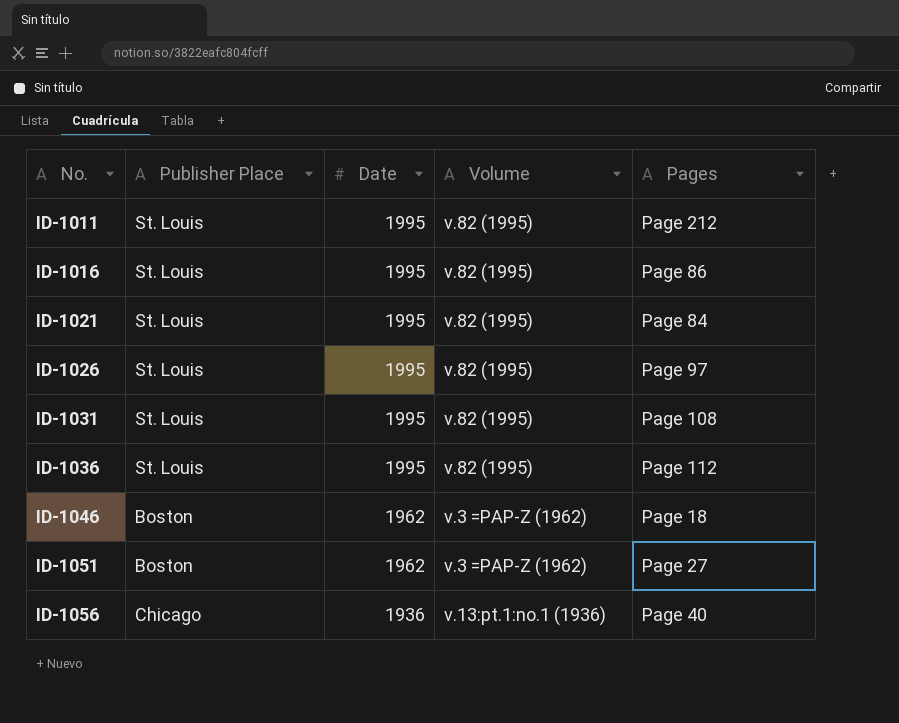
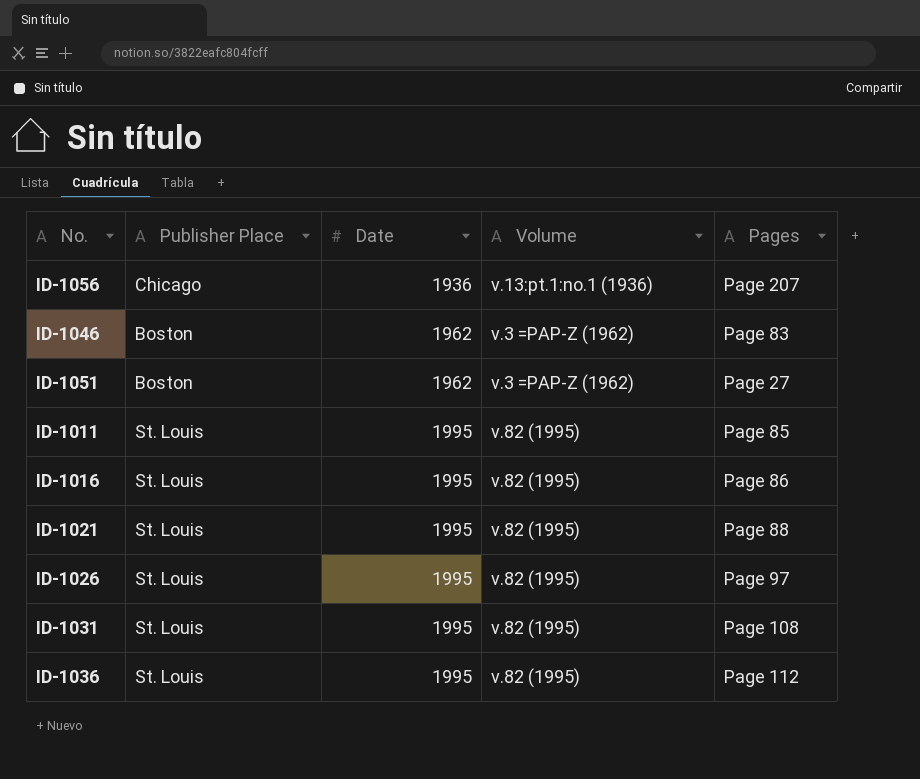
row order: No. ascending -> Date ascending
ID-1056 | Pages: Page 40 -> Page 207
ID-1046 | Pages: Page 18 -> Page 83
ID-1011 | Pages: Page 212 -> Page 85
ID-1021 | Pages: Page 84 -> Page 88

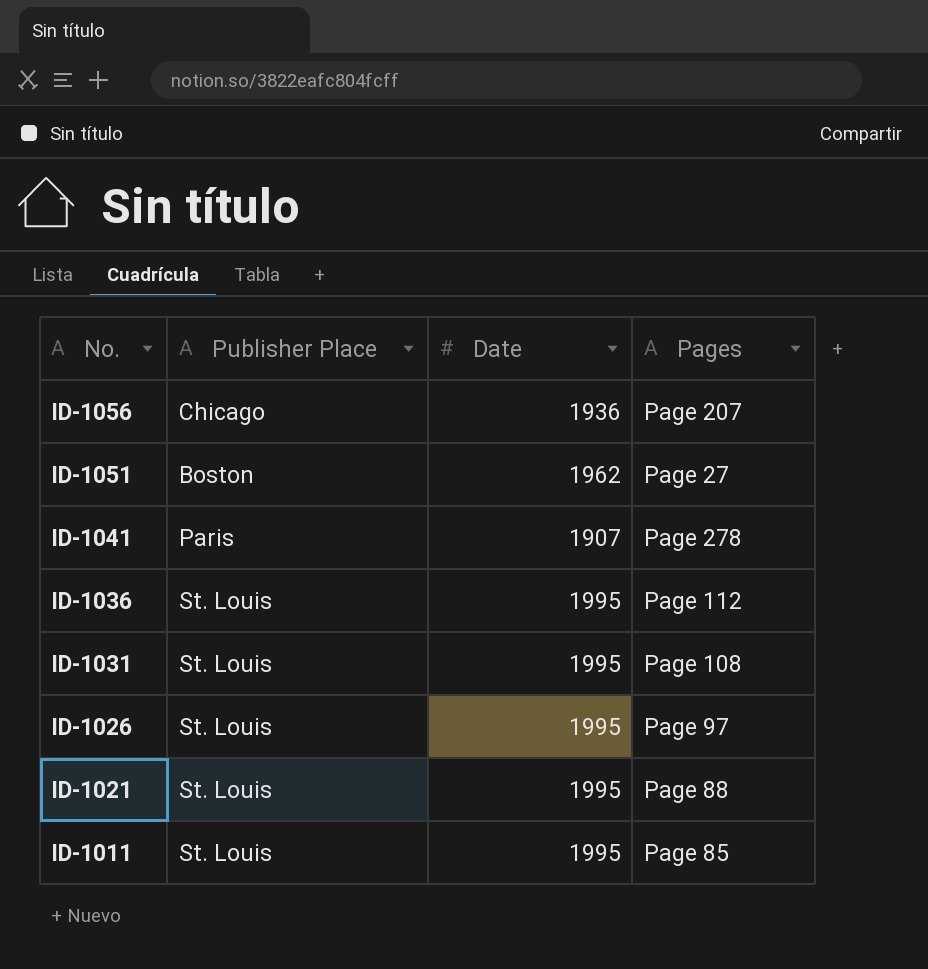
row order: Date ascending -> No. descending
column Volume | position: 4 -> none
row ID-1046: Boston | 1962 | v.3 =PAP-Z (1962) | Page 83 -> none
row ID-1016: St. Louis | 1995 | v.82 (1995) | Page 86 -> none
row ID-1041: none -> Paris | 1907 | Page 278

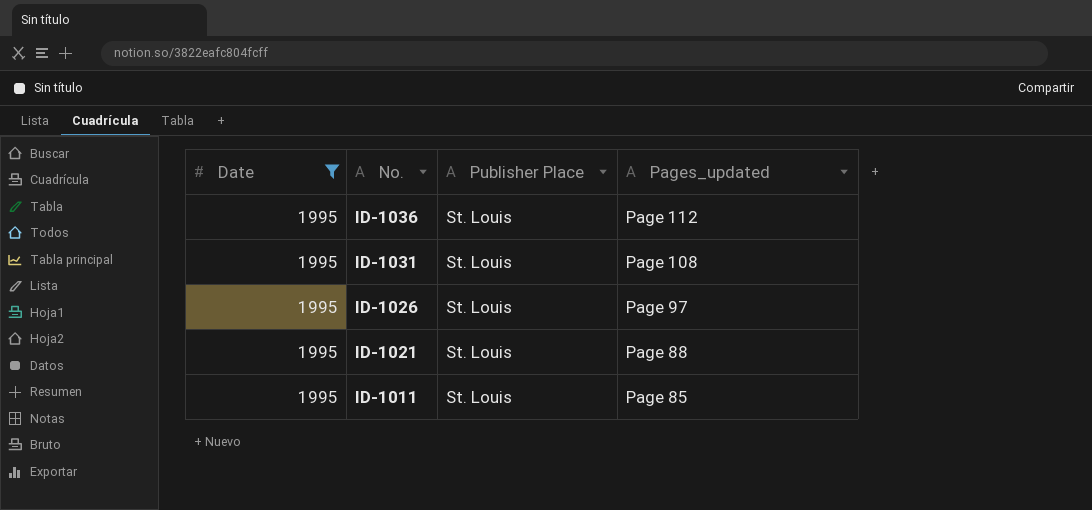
filter: none -> Date = 1995
column Date | position: 3 -> 1
column name: Pages -> Pages_updated

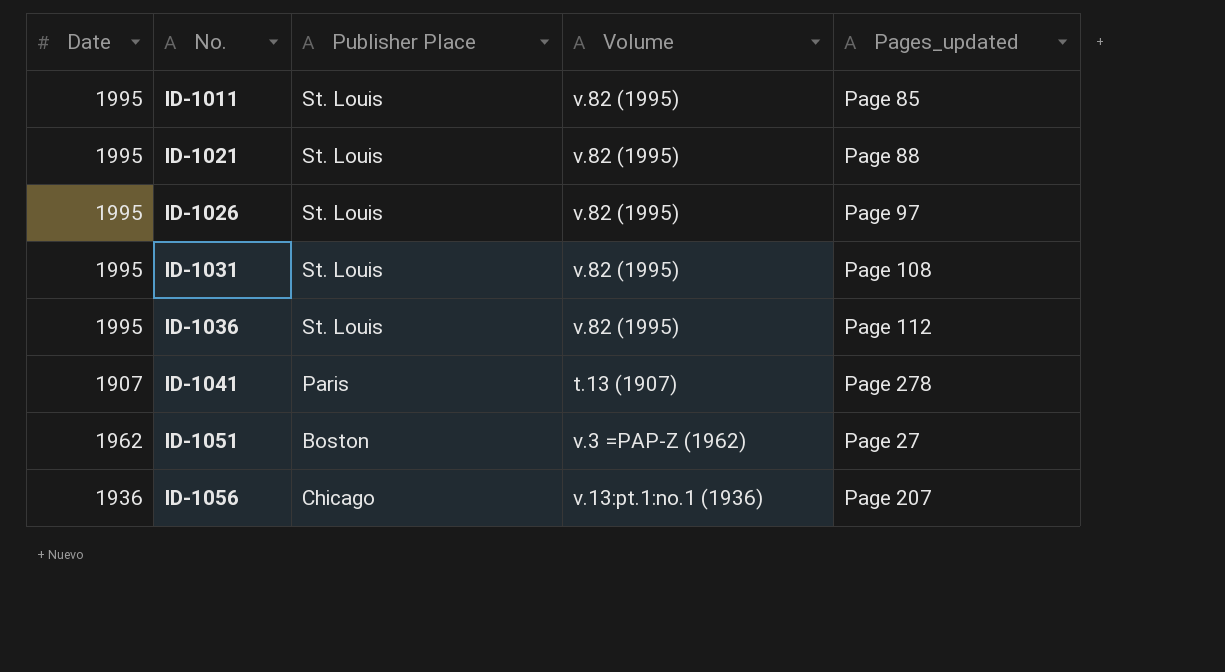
filter: Date = 1995 -> none
row order: No. descending -> No. ascending
column Volume | position: none -> 4

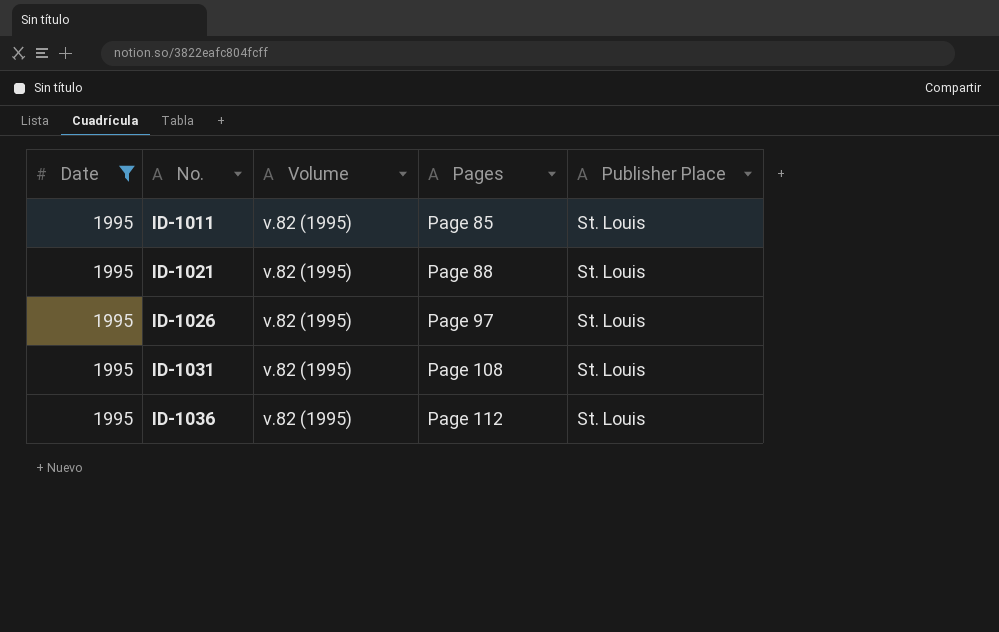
filter: none -> Date = 1995
column name: Pages_updated -> Pages
column Publisher Place | position: 3 -> 5

